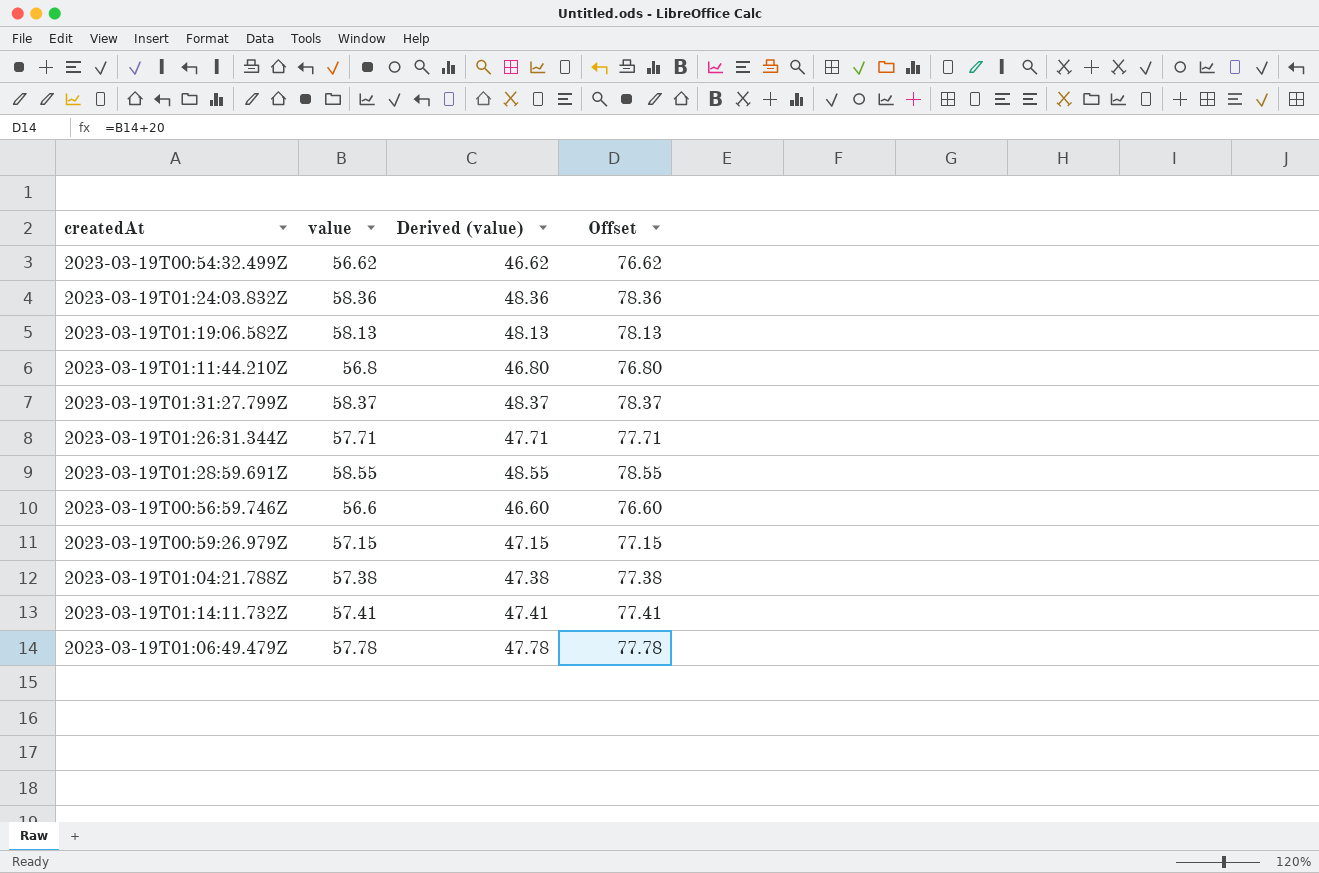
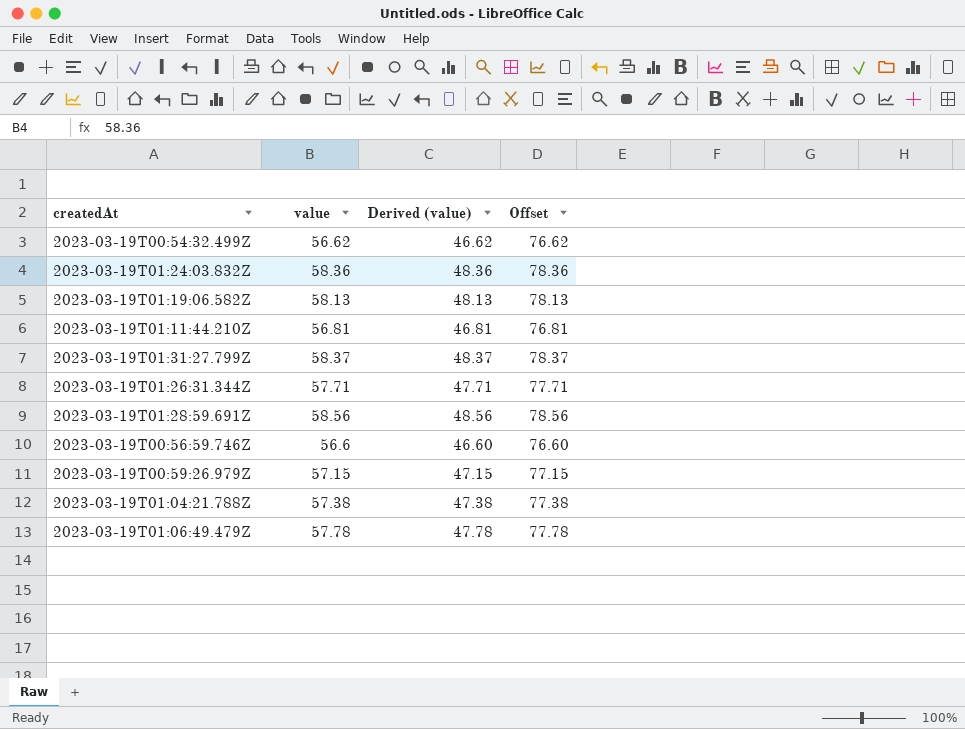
row 2023-03-19T01:14:11.732Z: 57.41 | 47.41 | 77.41 -> none
2023-03-19T01:11:44.210Z | value: 56.8 -> 56.81
2023-03-19T01:11:44.210Z | Derived (value): 46.80 -> 46.81
2023-03-19T01:11:44.210Z | Offset: 76.80 -> 76.81
2023-03-19T01:28:59.691Z | value: 58.55 -> 58.56
2023-03-19T01:28:59.691Z | Derived (value): 48.55 -> 48.56
2023-03-19T01:28:59.691Z | Offset: 78.55 -> 78.56

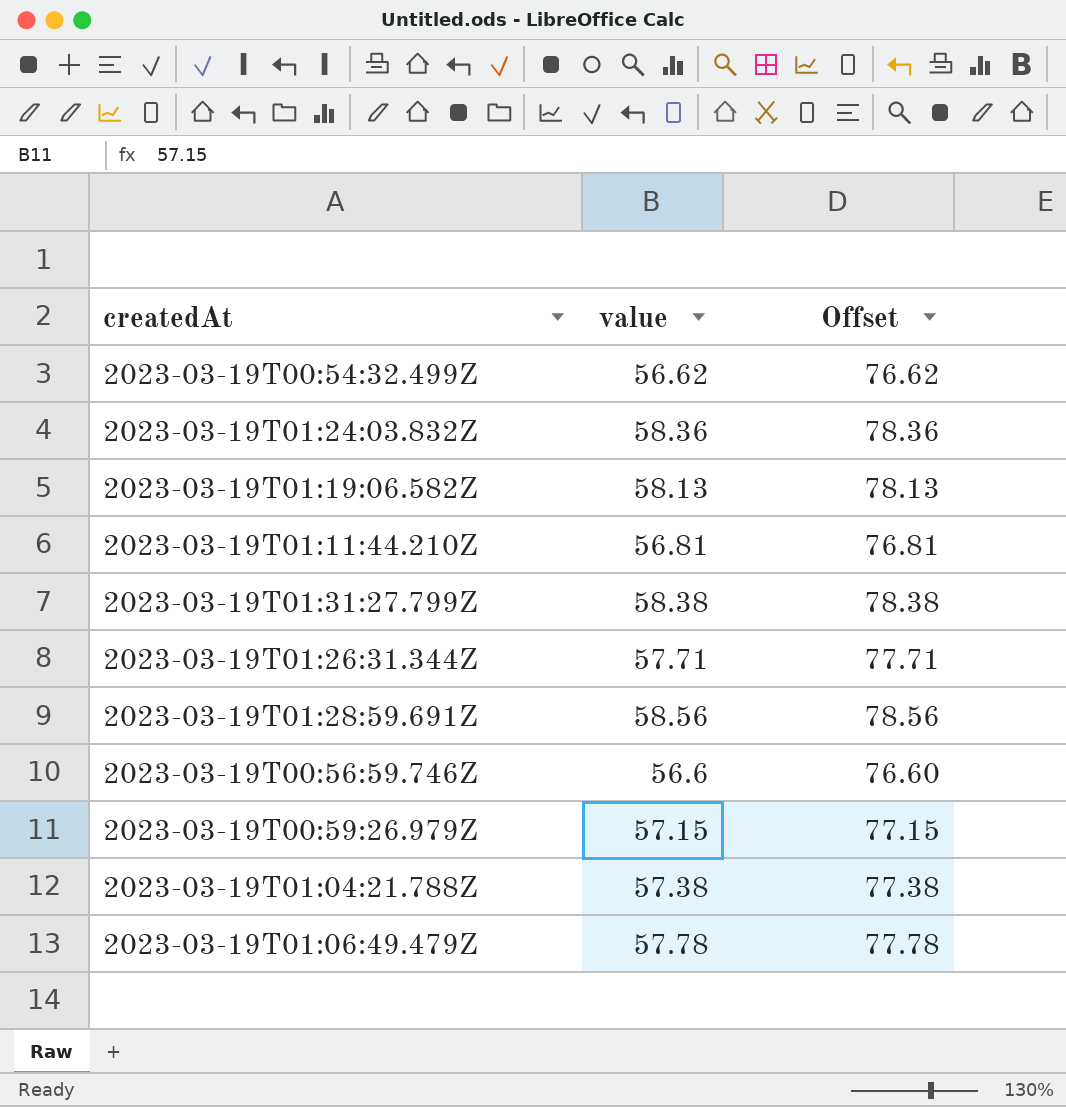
column Derived (value) | formula: [value] - 10 -> none
2023-03-19T01:31:27.799Z | value: 58.37 -> 58.38
2023-03-19T01:31:27.799Z | Offset: 78.37 -> 78.38

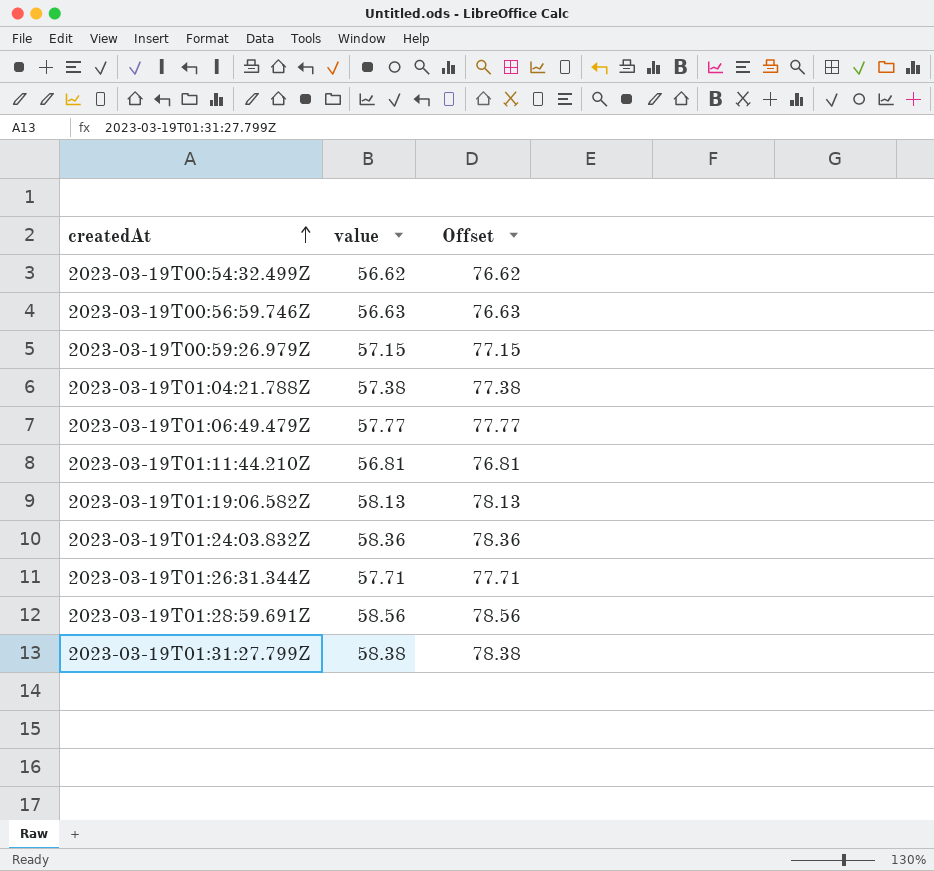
row order: none -> createdAt ascending
2023-03-19T00:56:59.746Z | value: 56.6 -> 56.63
2023-03-19T00:56:59.746Z | Offset: 76.60 -> 76.63
2023-03-19T01:06:49.479Z | value: 57.78 -> 57.77
2023-03-19T01:06:49.479Z | Offset: 77.78 -> 77.77

